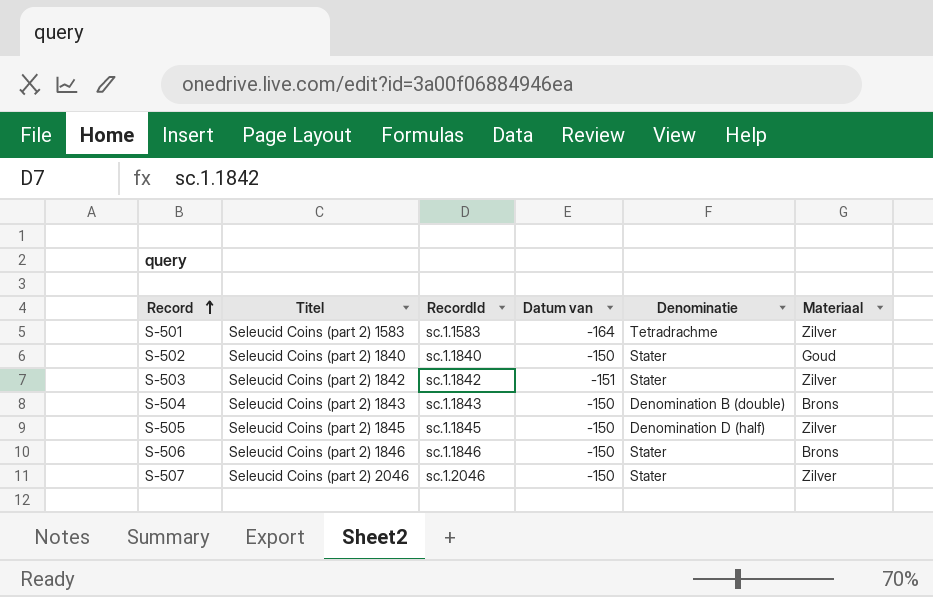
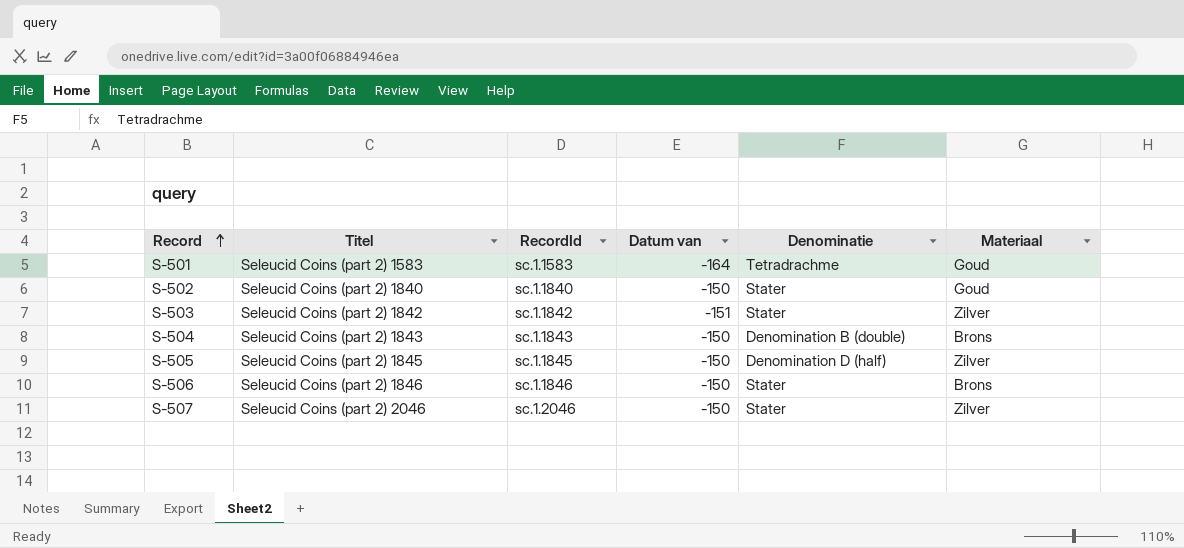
S-501 | Materiaal: Zilver -> Goud

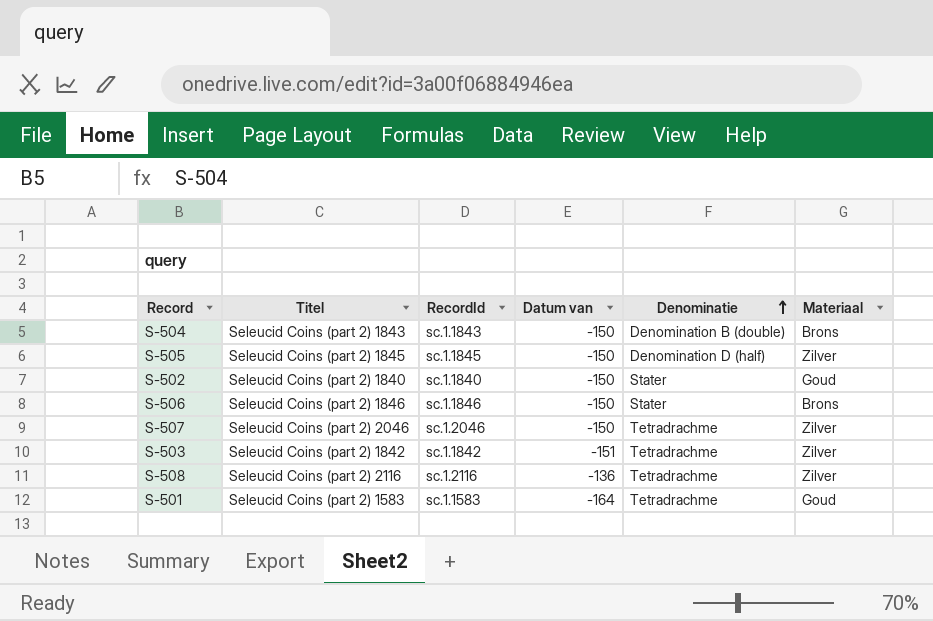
row order: Record ascending -> Denominatie ascending
S-507 | Denominatie: Stater -> Tetradrachme
S-503 | Denominatie: Stater -> Tetradrachme
row S-508: none -> Seleucid Coins (part 2) 2116 | sc.1.2116 | -136 | Tetradrachme | Zilver

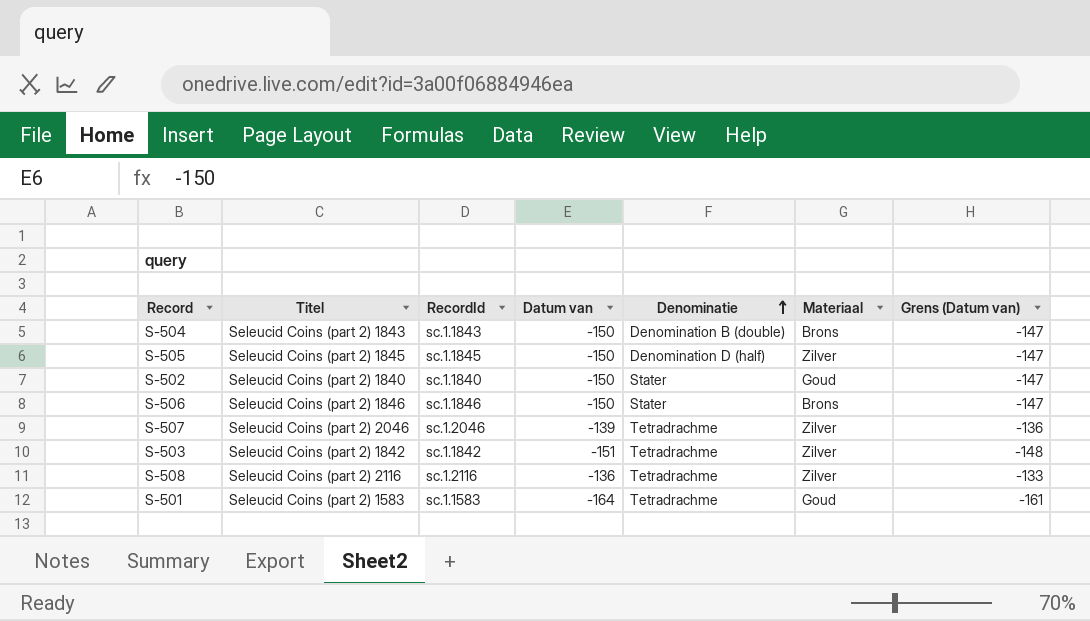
column Grens (Datum van) | formula: none -> [Datum van] + 3
S-507 | Datum van: -150 -> -139

